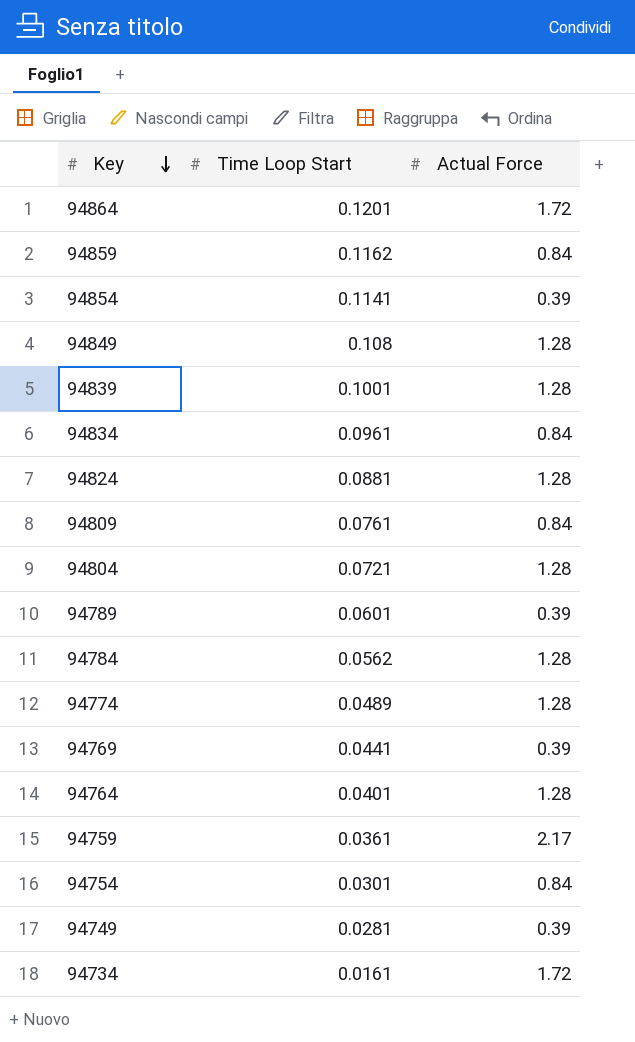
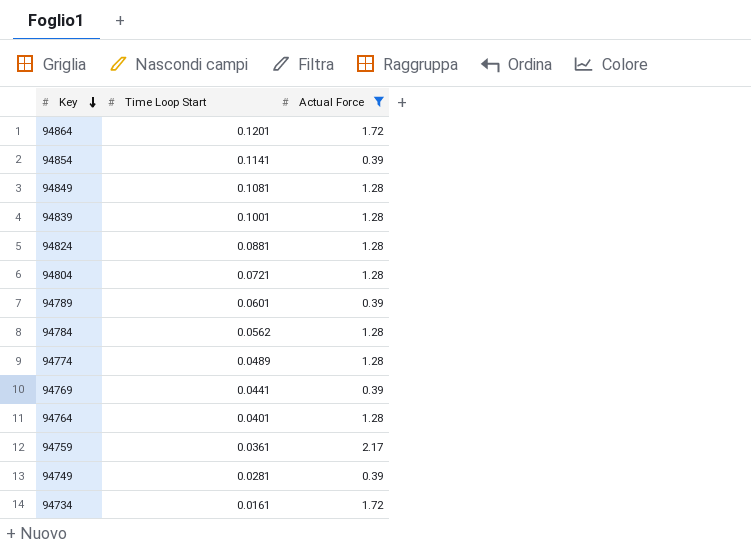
filter: none -> Actual Force != 0.84
94849 | Time Loop Start: 0.108 -> 0.1081

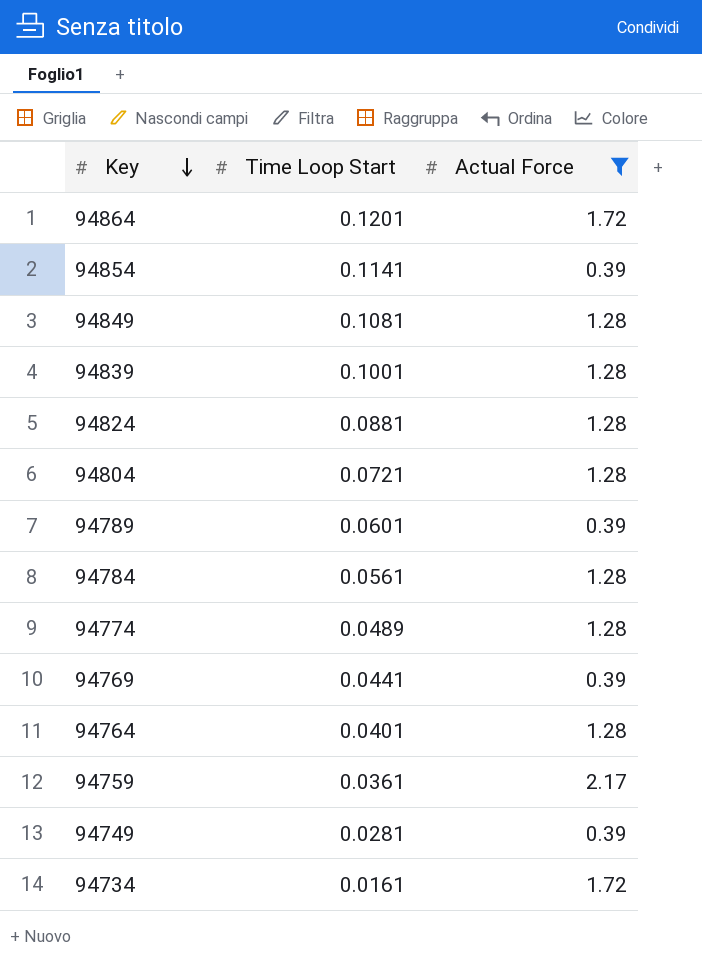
94784 | Time Loop Start: 0.0562 -> 0.0561

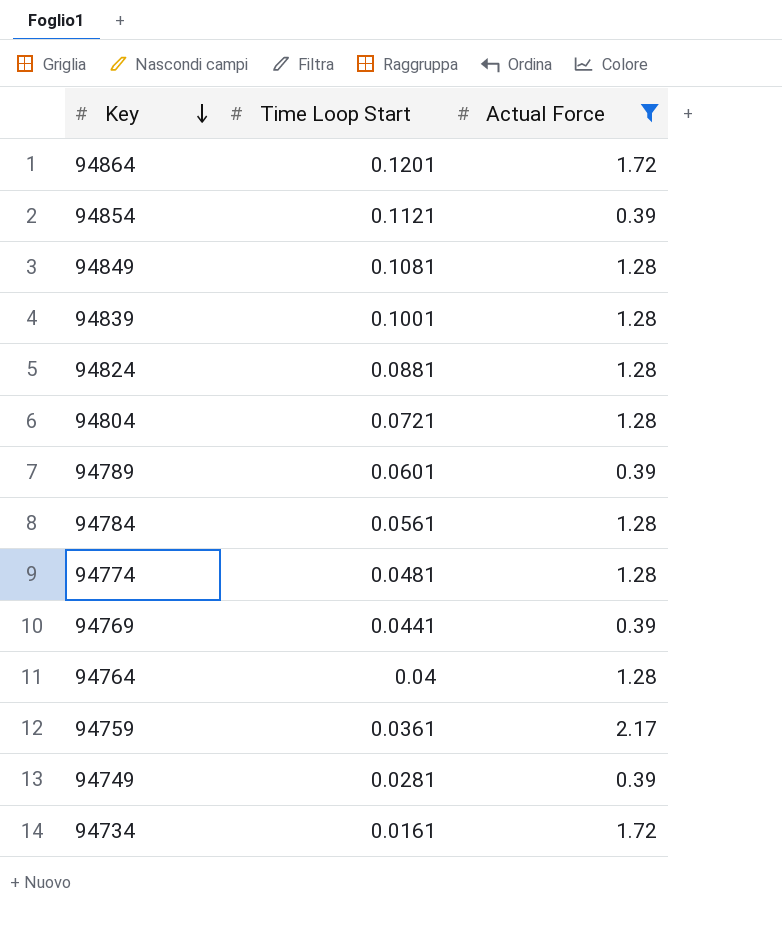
94854 | Time Loop Start: 0.1141 -> 0.1121
94774 | Time Loop Start: 0.0489 -> 0.0481
94764 | Time Loop Start: 0.0401 -> 0.04

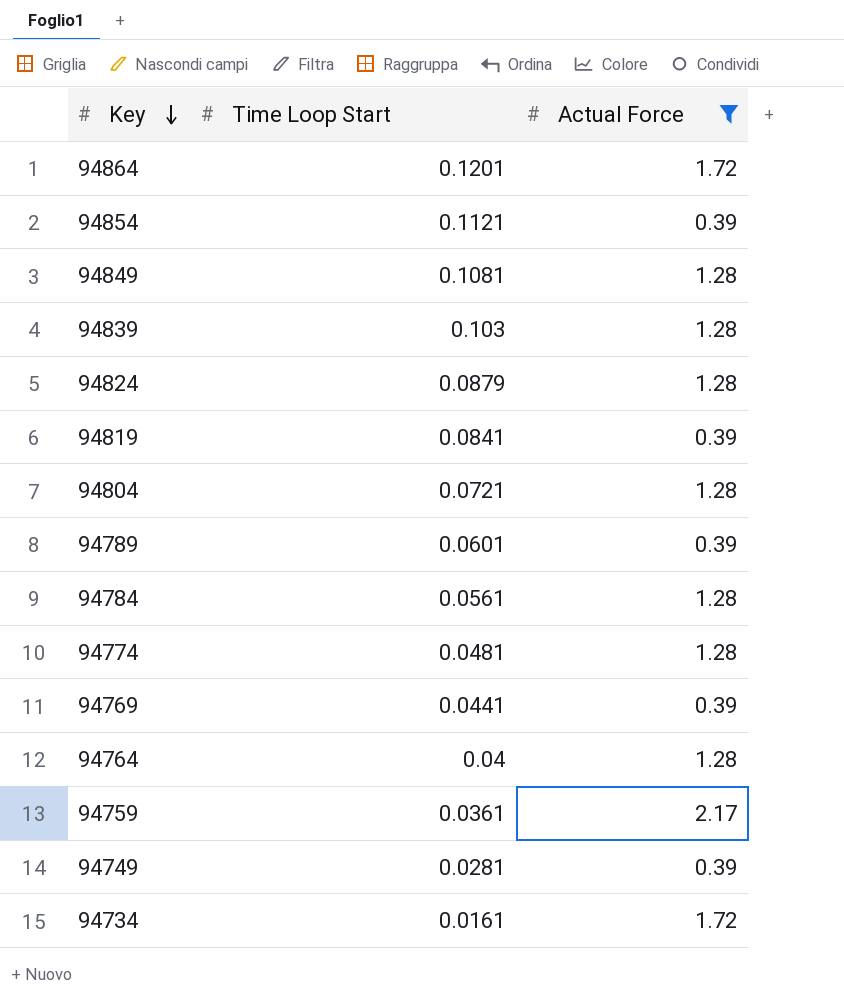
94839 | Time Loop Start: 0.1001 -> 0.103
94824 | Time Loop Start: 0.0881 -> 0.0879
row 94819: none -> 0.0841 | 0.39

